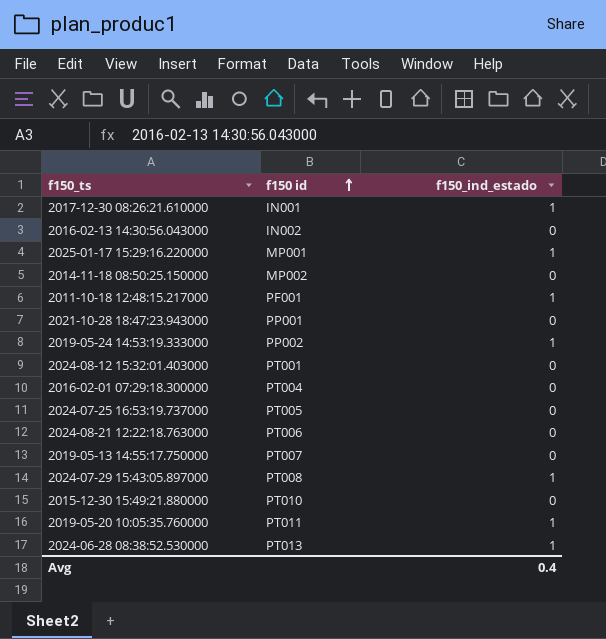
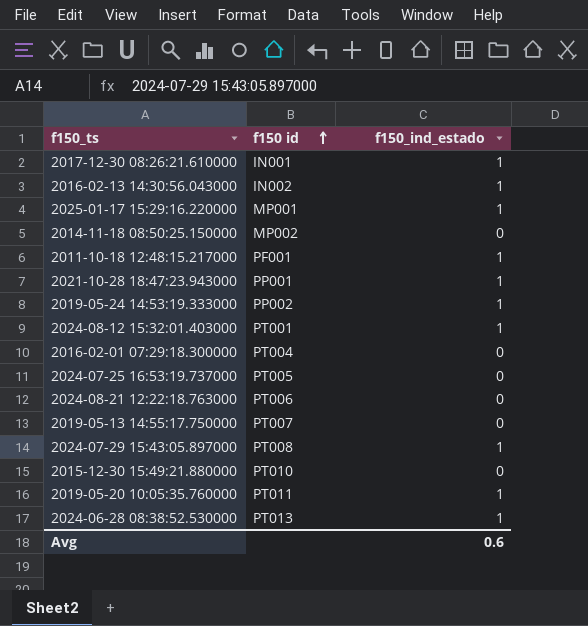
2016-02-13 14:30:56.043000 | f150_ind_estado: 0 -> 1
2021-10-28 18:47:23.943000 | f150_ind_estado: 0 -> 1
2024-08-12 15:32:01.403000 | f150_ind_estado: 0 -> 1
Avg | f150_ind_estado: 0.4 -> 0.6

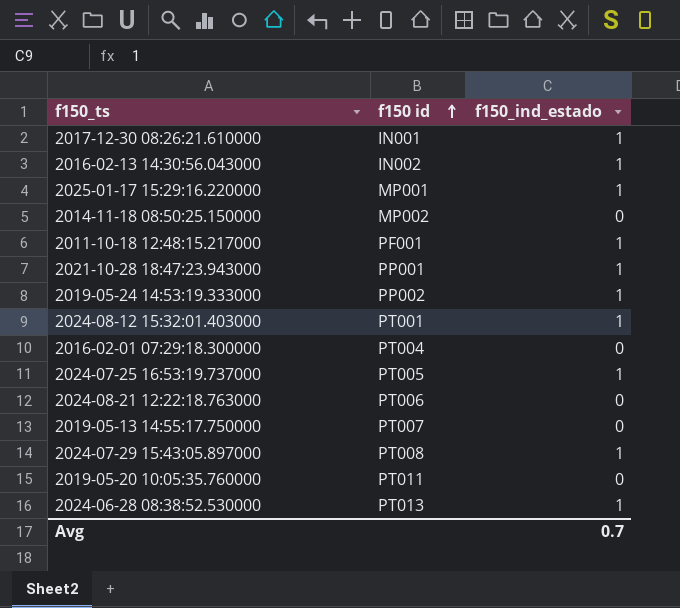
row 2015-12-30 15:49:21.880000: PT010 | 0 -> none
2024-07-25 16:53:19.737000 | f150_ind_estado: 0 -> 1
2019-05-20 10:05:35.760000 | f150_ind_estado: 1 -> 0
Avg | f150_ind_estado: 0.6 -> 0.7

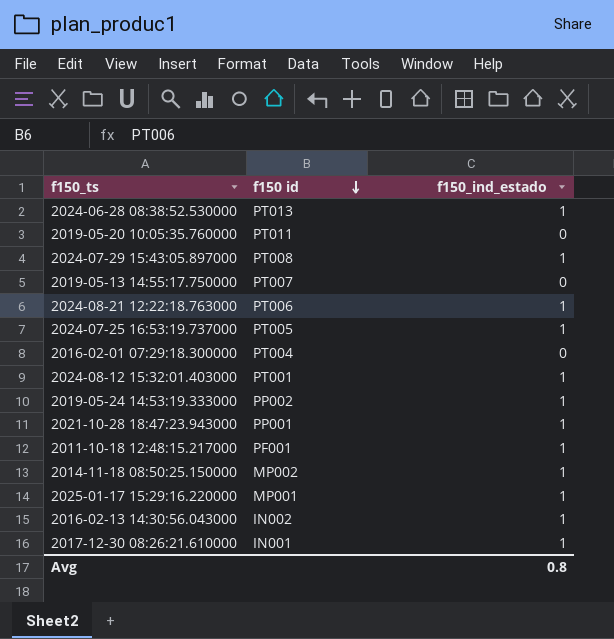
row order: f150 id ascending -> f150 id descending
2024-08-21 12:22:18.763000 | f150_ind_estado: 0 -> 1
2014-11-18 08:50:25.150000 | f150_ind_estado: 0 -> 1
Avg | f150_ind_estado: 0.7 -> 0.8

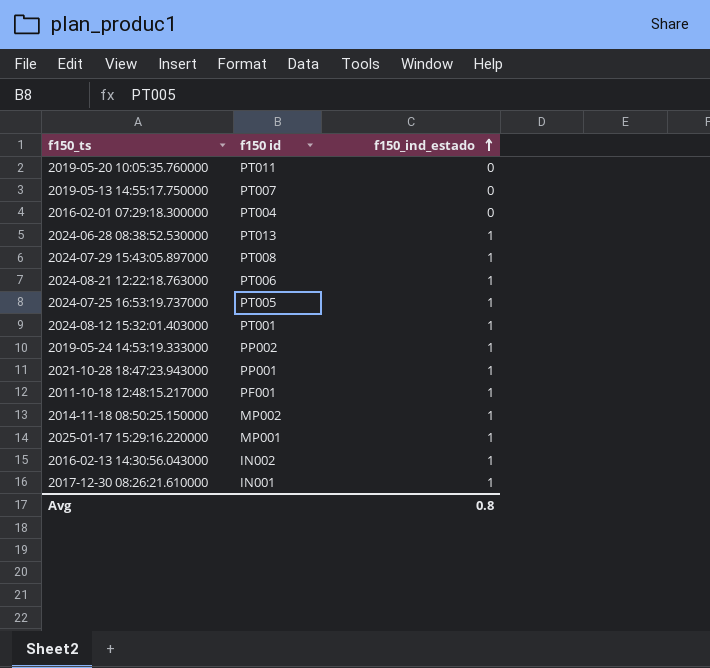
row order: f150 id descending -> f150_ind_estado ascending

